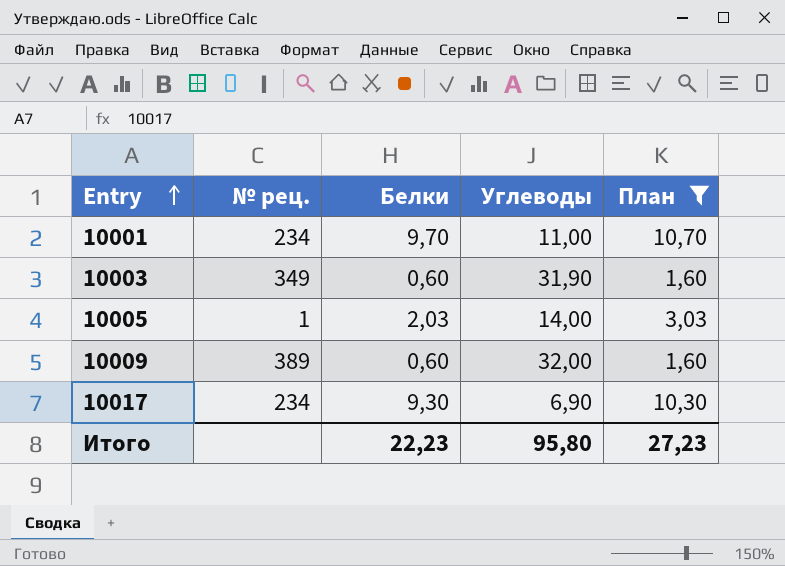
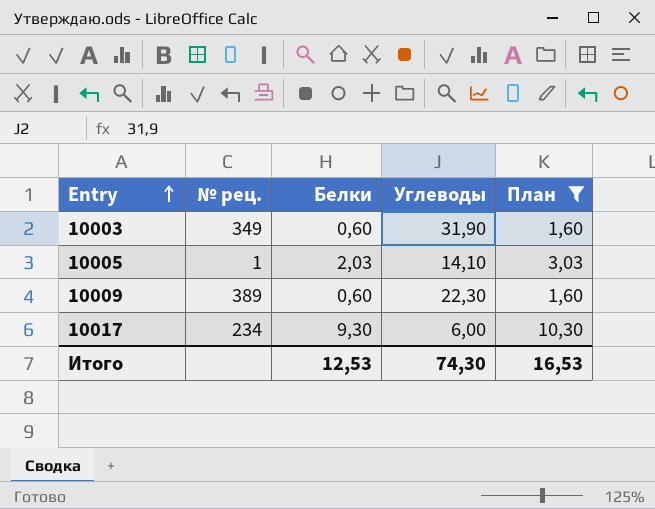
row 10001: 234 | 9,70 | 11,00 | 10,70 -> none
10005 | Углеводы: 14,00 -> 14,10
10009 | Углеводы: 32,00 -> 22,30
10017 | Углеводы: 6,90 -> 6,00
Итого | Белки: 22,23 -> 12,53
Итого | Углеводы: 95,80 -> 74,30
Итого | План: 27,23 -> 16,53

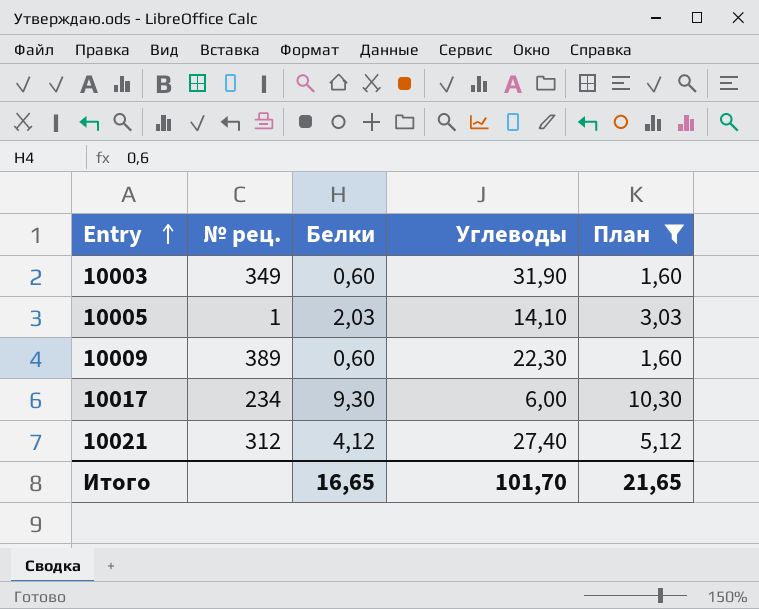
row 10021: none -> 312 | 4,12 | 27,40 | 5,12
Итого | Белки: 12,53 -> 16,65
Итого | Углеводы: 74,30 -> 101,70
Итого | План: 16,53 -> 21,65

